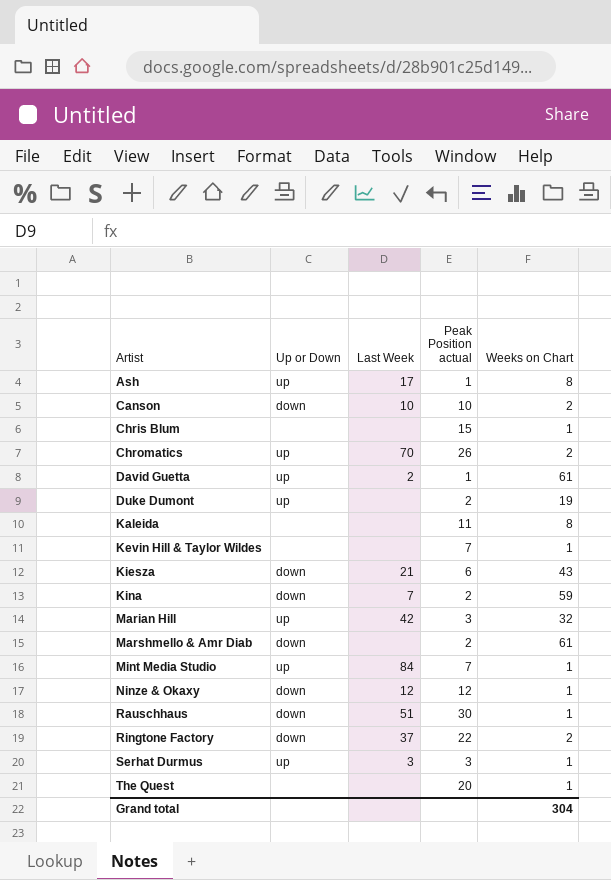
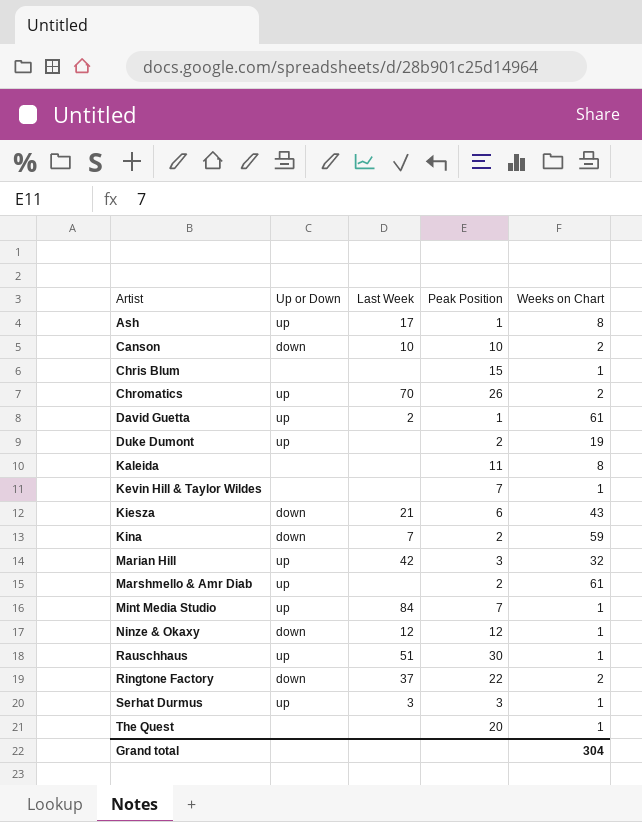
column name: Peak Position actual -> Peak Position
Marshmello & Amr Diab | Up or Down: down -> up
Rauschhaus | Up or Down: down -> up

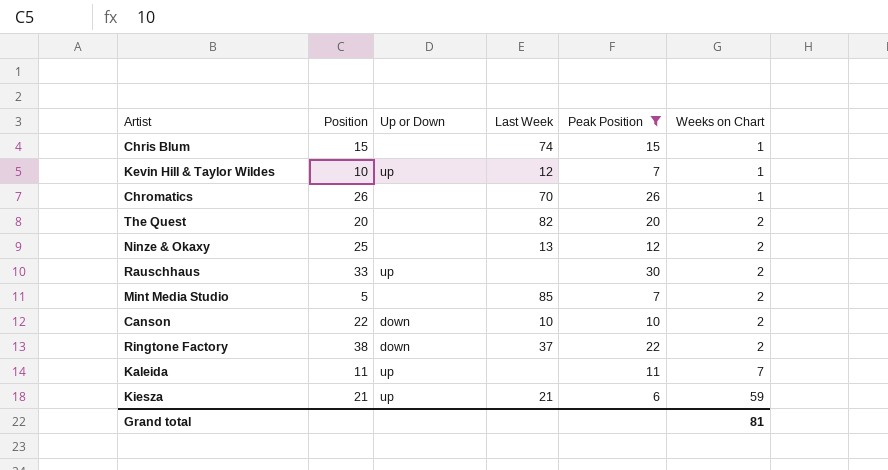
filter: none -> Peak Position >= 6
row order: Artist ascending -> Weeks on Chart ascending
column Position | position: none -> 2
Chris Blum | Last Week: none -> 74
Kevin Hill & Taylor Wildes | Up or Down: none -> up
Kevin Hill & Taylor Wildes | Last Week: none -> 12
Chromatics | Up or Down: up -> none
Chromatics | Weeks on Chart: 2 -> 1
The Quest | Last Week: none -> 82
The Quest | Weeks on Chart: 1 -> 2
Ninze & Okaxy | Up or Down: down -> none
Ninze & Okaxy | Last Week: 12 -> 13
Ninze & Okaxy | Weeks on Chart: 1 -> 2
Rauschhaus | Last Week: 51 -> none
Rauschhaus | Weeks on Chart: 1 -> 2
Mint Media Studio | Up or Down: up -> none
Mint Media Studio | Last Week: 84 -> 85
Mint Media Studio | Weeks on Chart: 1 -> 2
Kaleida | Up or Down: none -> up
Kaleida | Weeks on Chart: 8 -> 7
Kiesza | Up or Down: down -> up
Kiesza | Weeks on Chart: 43 -> 59
Grand total | Weeks on Chart: 304 -> 81

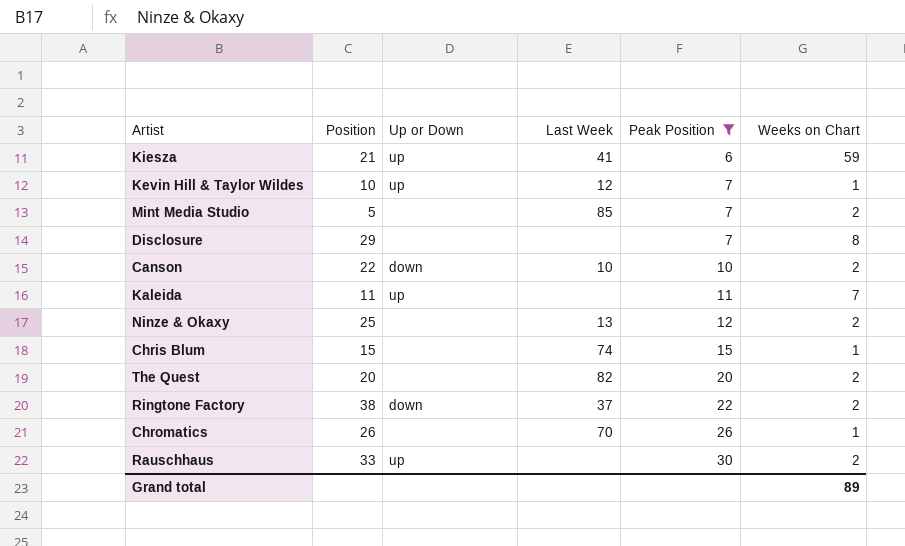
row order: Weeks on Chart ascending -> Peak Position ascending
Kiesza | Last Week: 21 -> 41
row Disclosure: none -> 29 | none | none | 7 | 8
Grand total | Weeks on Chart: 81 -> 89

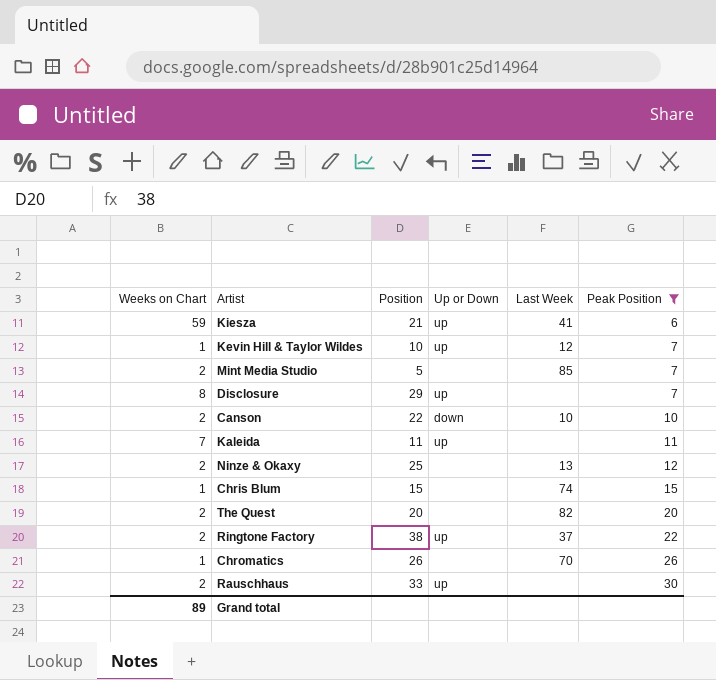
column Weeks on Chart | position: 6 -> 1
Disclosure | Up or Down: none -> up
Ringtone Factory | Up or Down: down -> up

